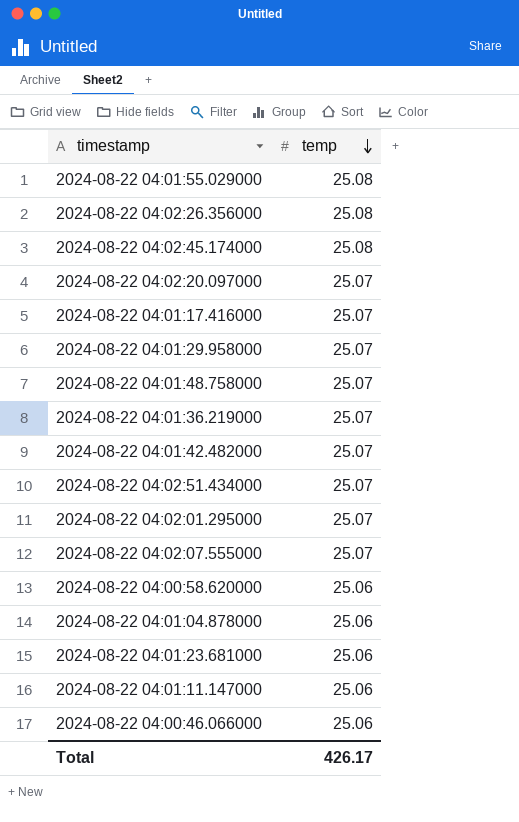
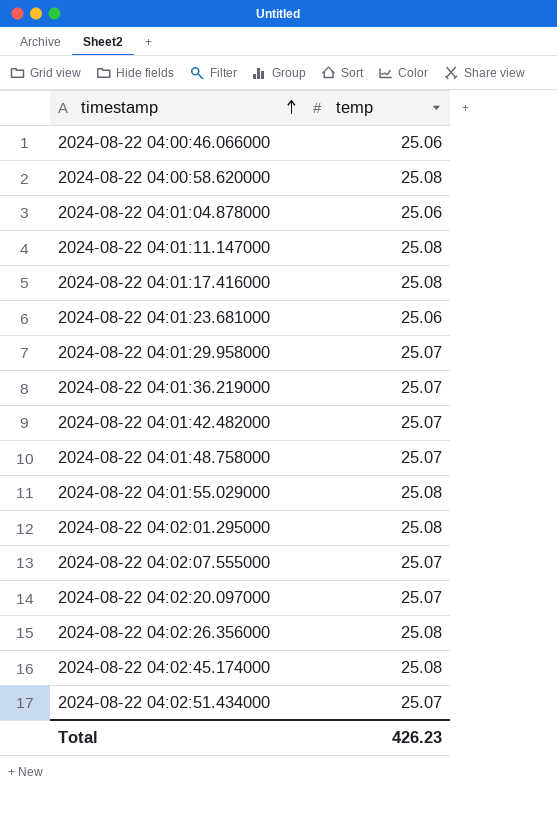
row order: temp descending -> timestamp ascending
2024-08-22 04:00:58.620000 | temp: 25.06 -> 25.08
2024-08-22 04:01:11.147000 | temp: 25.06 -> 25.08
2024-08-22 04:01:17.416000 | temp: 25.07 -> 25.08
2024-08-22 04:02:01.295000 | temp: 25.07 -> 25.08
Total | temp: 426.17 -> 426.23

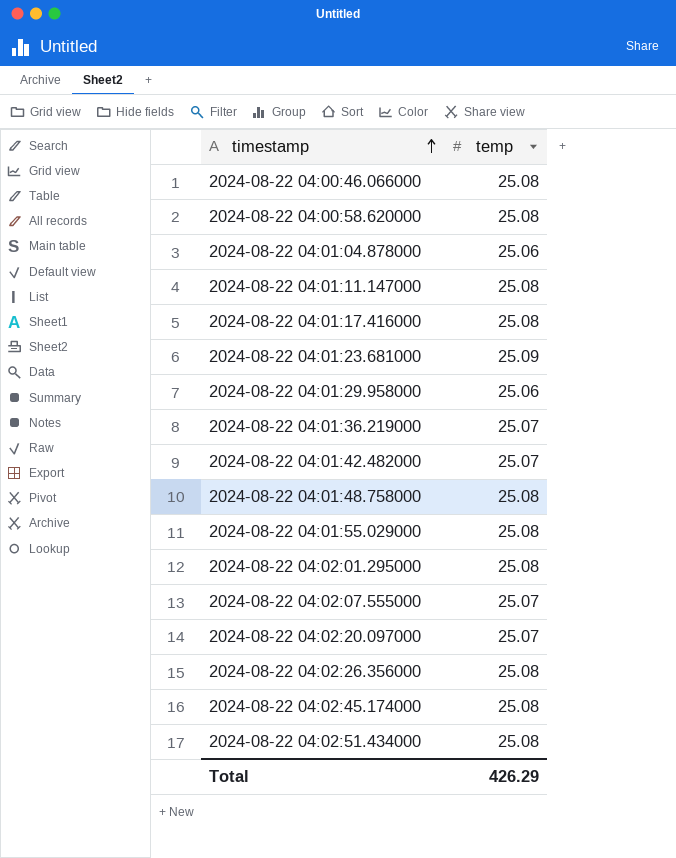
2024-08-22 04:00:46.066000 | temp: 25.06 -> 25.08
2024-08-22 04:01:23.681000 | temp: 25.06 -> 25.09
2024-08-22 04:01:29.958000 | temp: 25.07 -> 25.06
2024-08-22 04:01:48.758000 | temp: 25.07 -> 25.08
2024-08-22 04:02:51.434000 | temp: 25.07 -> 25.08
Total | temp: 426.23 -> 426.29

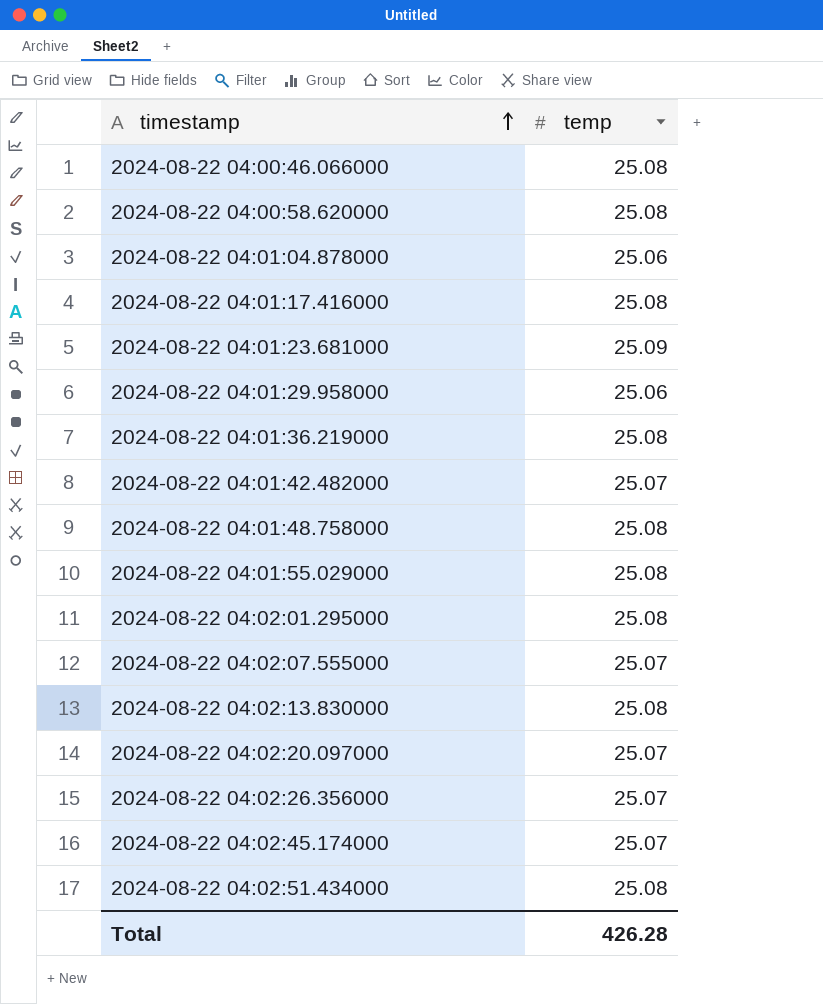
row 2024-08-22 04:01:11.147000: 25.08 -> none
2024-08-22 04:01:36.219000 | temp: 25.07 -> 25.08
row 2024-08-22 04:02:13.830000: none -> 25.08
2024-08-22 04:02:26.356000 | temp: 25.08 -> 25.07
2024-08-22 04:02:45.174000 | temp: 25.08 -> 25.07
Total | temp: 426.29 -> 426.28

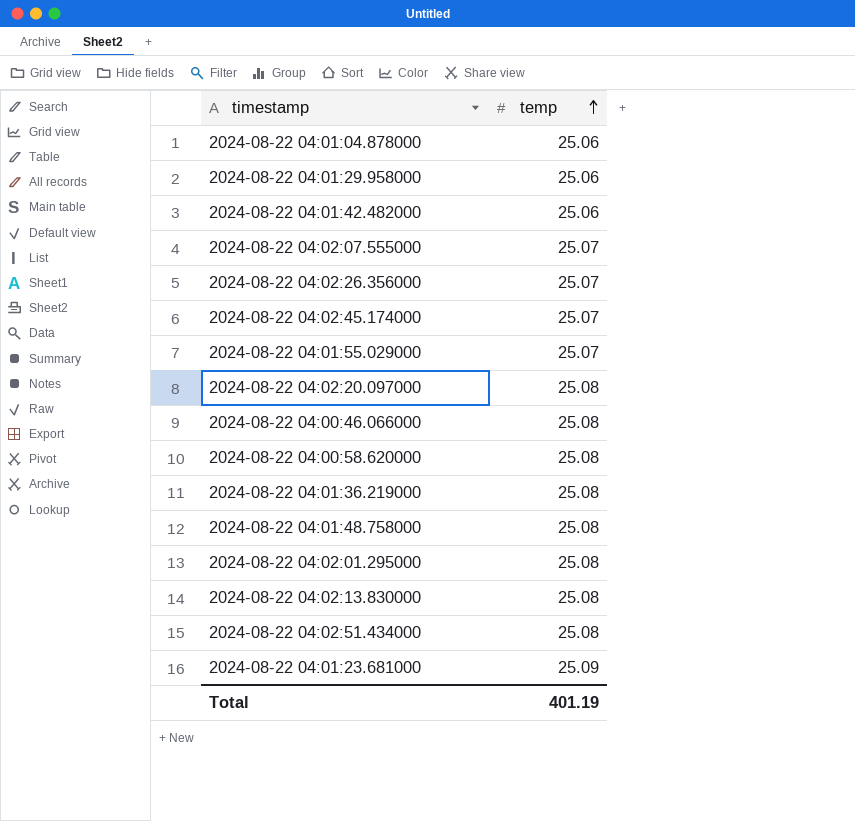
row order: timestamp ascending -> temp ascending
row 2024-08-22 04:01:17.416000: 25.08 -> none
2024-08-22 04:01:42.482000 | temp: 25.07 -> 25.06
2024-08-22 04:01:55.029000 | temp: 25.08 -> 25.07
2024-08-22 04:02:20.097000 | temp: 25.07 -> 25.08
Total | temp: 426.28 -> 401.19

